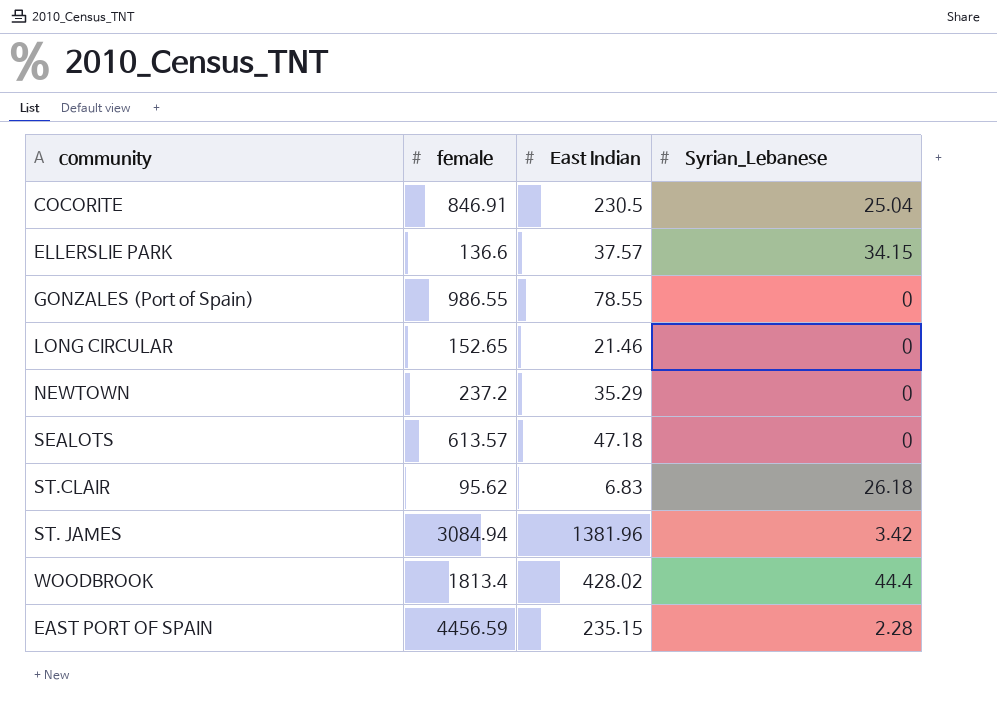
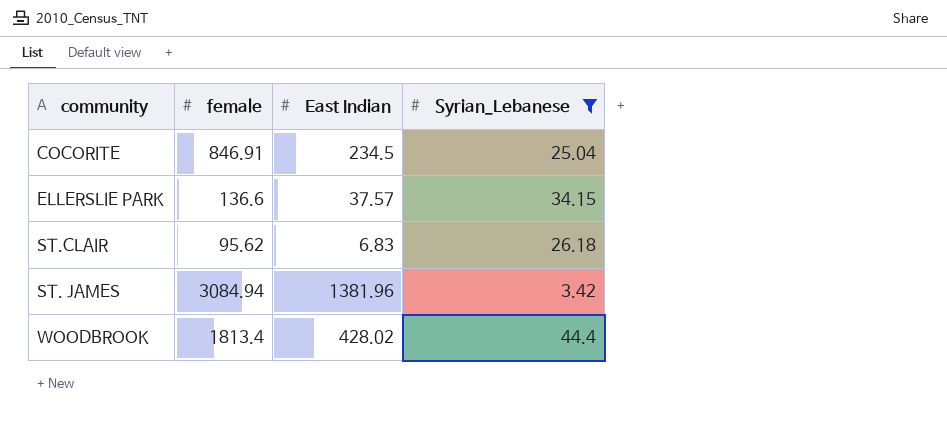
filter: none -> Syrian_Lebanese >= 3.42
COCORITE | East Indian: 230.5 -> 234.5

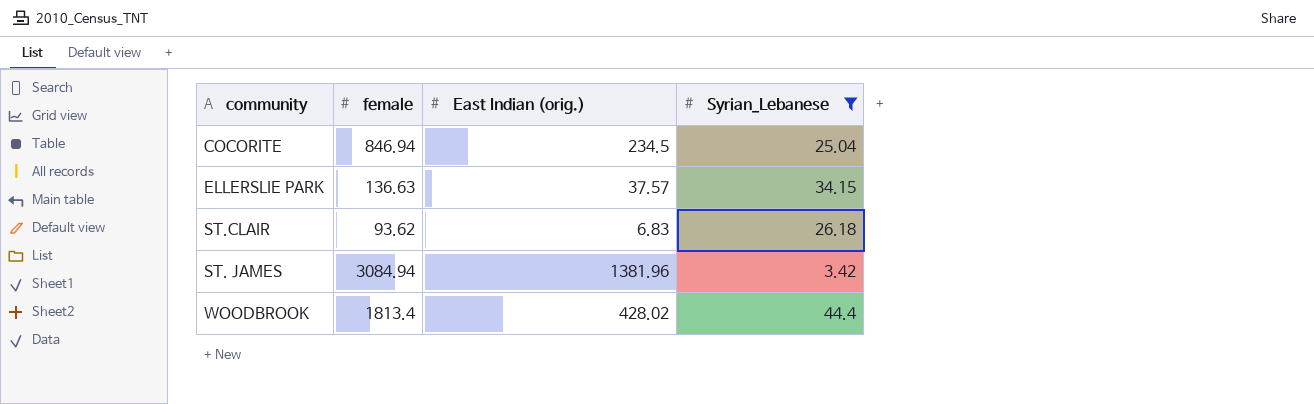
column name: East Indian -> East Indian (orig.)
COCORITE | female: 846.91 -> 846.94
ELLERSLIE PARK | female: 136.6 -> 136.63
ST.CLAIR | female: 95.62 -> 93.62

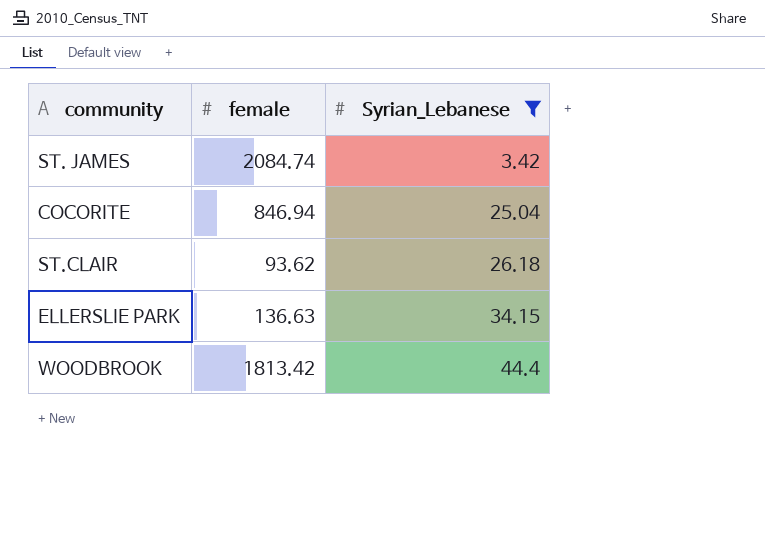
row order: none -> Syrian_Lebanese ascending
column East Indian (orig.) | position: 3 -> none
ST. JAMES | female: 3084.94 -> 2084.74
WOODBROOK | female: 1813.4 -> 1813.42

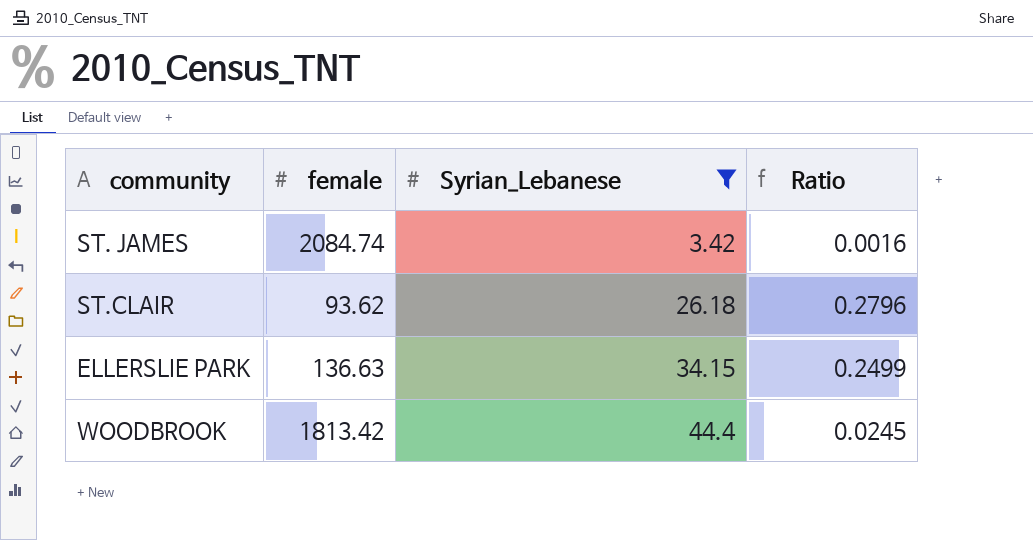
column Ratio | formula: none -> [Syrian_Lebanese] / [female]
row COCORITE: 846.94 | 25.04 -> none

